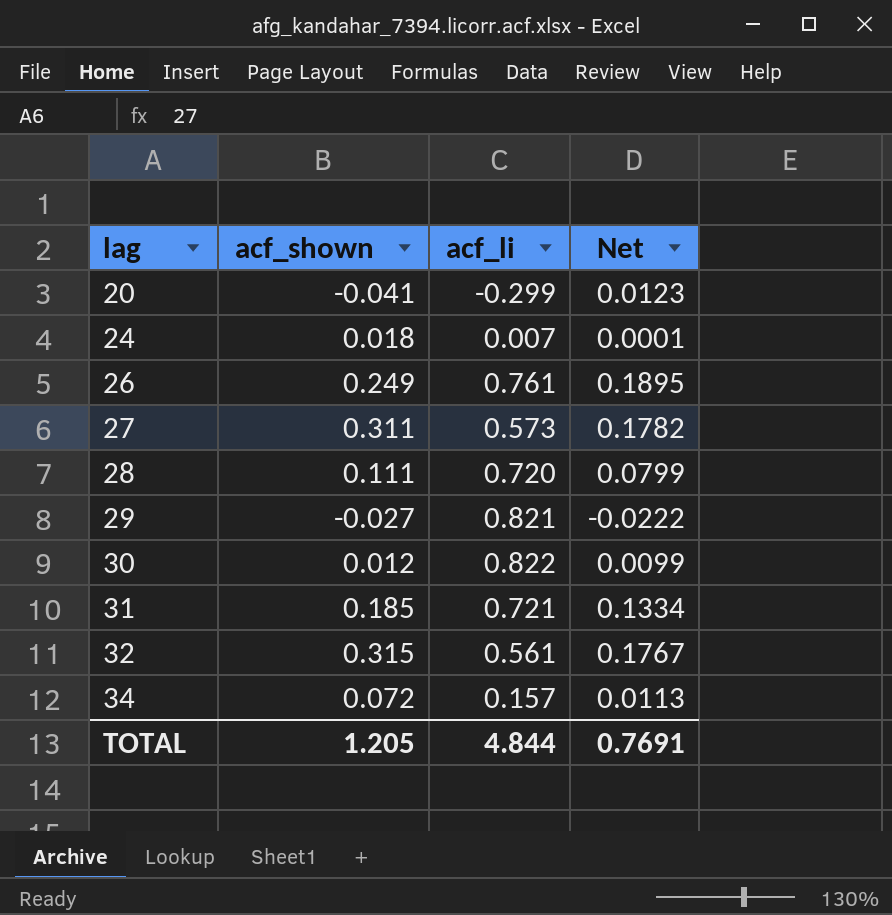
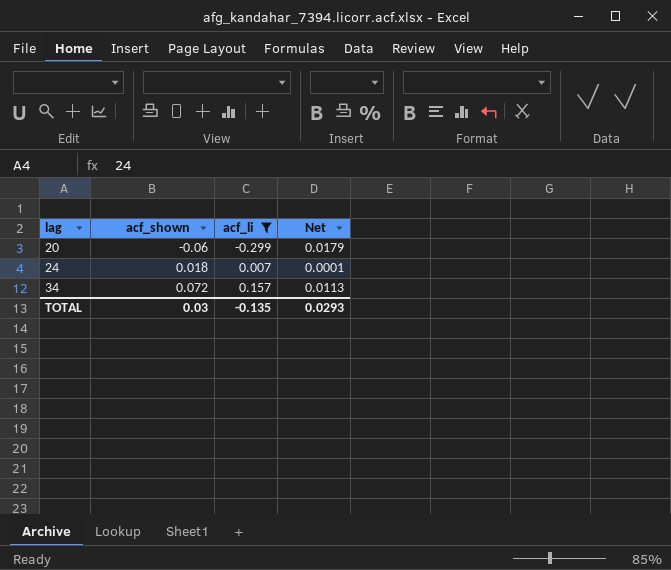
filter: none -> acf_li <= 0.157
20 | acf_shown: -0.041 -> -0.06
20 | Net: 0.0123 -> 0.0179
TOTAL | acf_shown: 1.205 -> 0.03
TOTAL | acf_li: 4.844 -> -0.135
TOTAL | Net: 0.7691 -> 0.0293

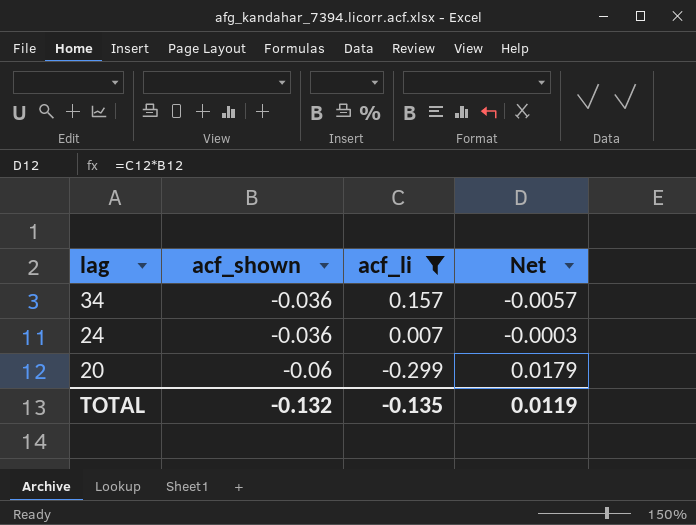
row order: lag ascending -> lag descending
34 | acf_shown: 0.072 -> -0.036
34 | Net: 0.0113 -> -0.0057
24 | acf_shown: 0.018 -> -0.036
24 | Net: 0.0001 -> -0.0003
TOTAL | acf_shown: 0.03 -> -0.132
TOTAL | Net: 0.0293 -> 0.0119

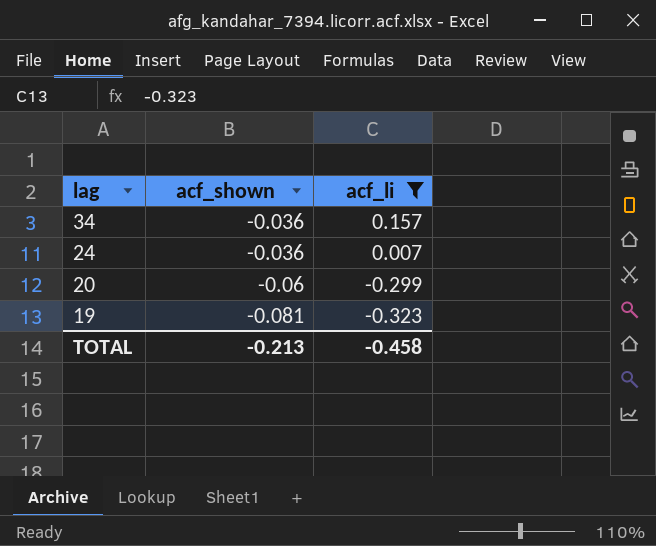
column Net | formula: [acf_shown] * [acf_li] -> none
row 19: none -> -0.081 | -0.323
TOTAL | acf_shown: -0.132 -> -0.213
TOTAL | acf_li: -0.135 -> -0.458

